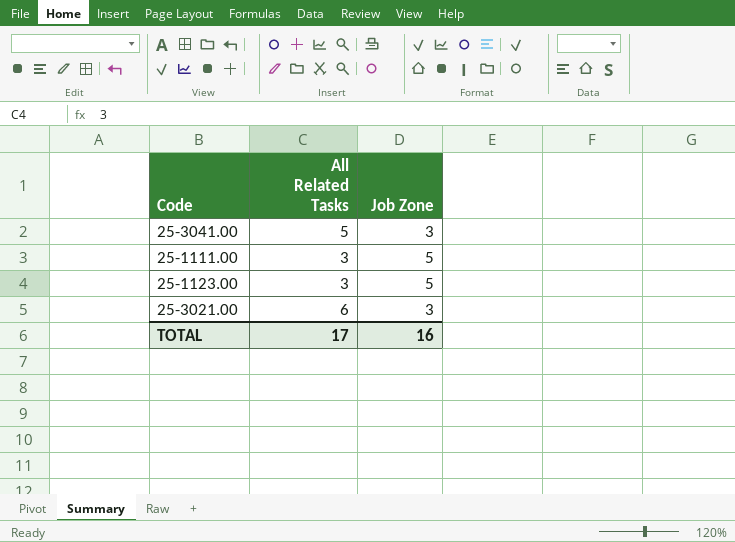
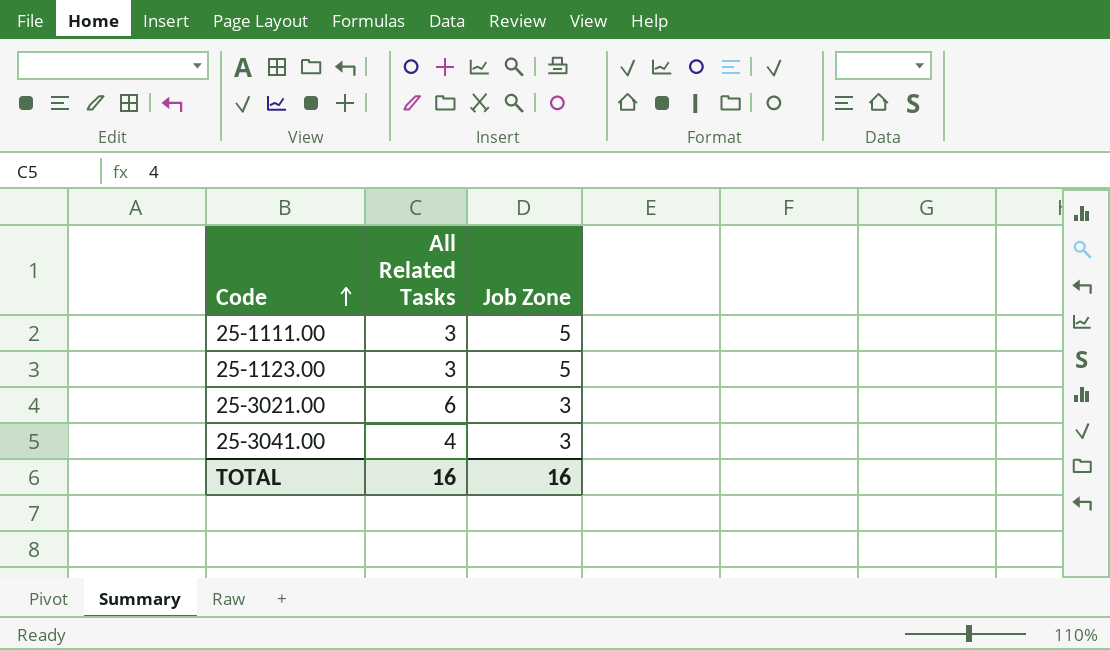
row order: none -> Code ascending
25-3041.00 | All Related Tasks: 5 -> 4
TOTAL | All Related Tasks: 17 -> 16

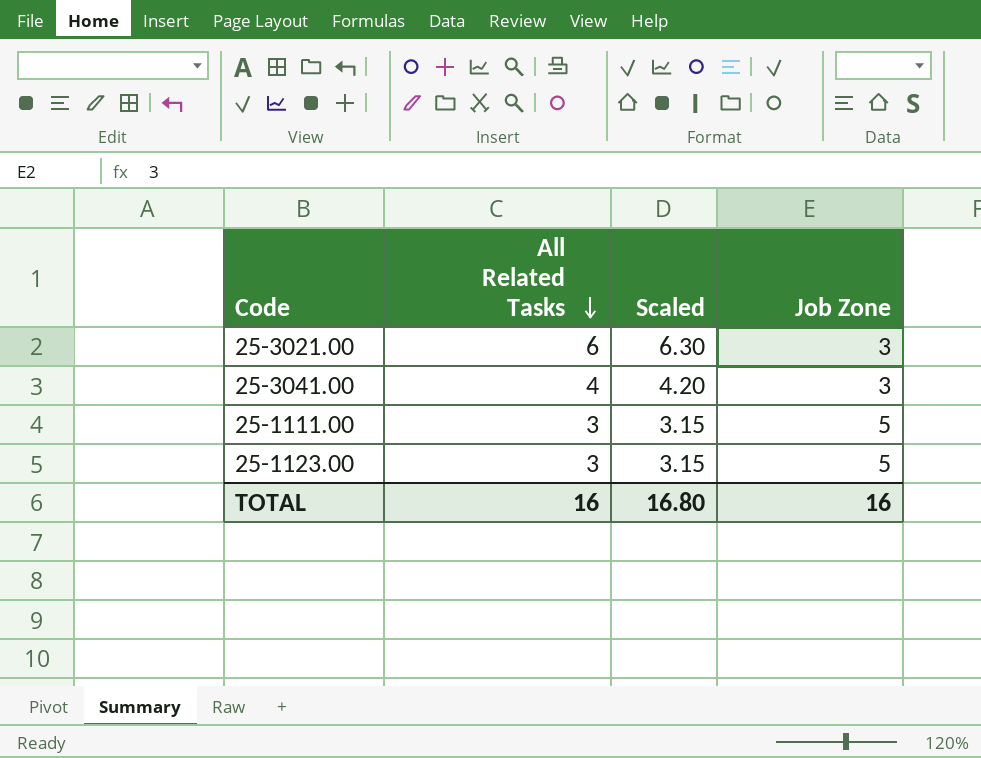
row order: Code ascending -> All Related Tasks descending
column Scaled | formula: none -> [All Related Tasks] * 1.05

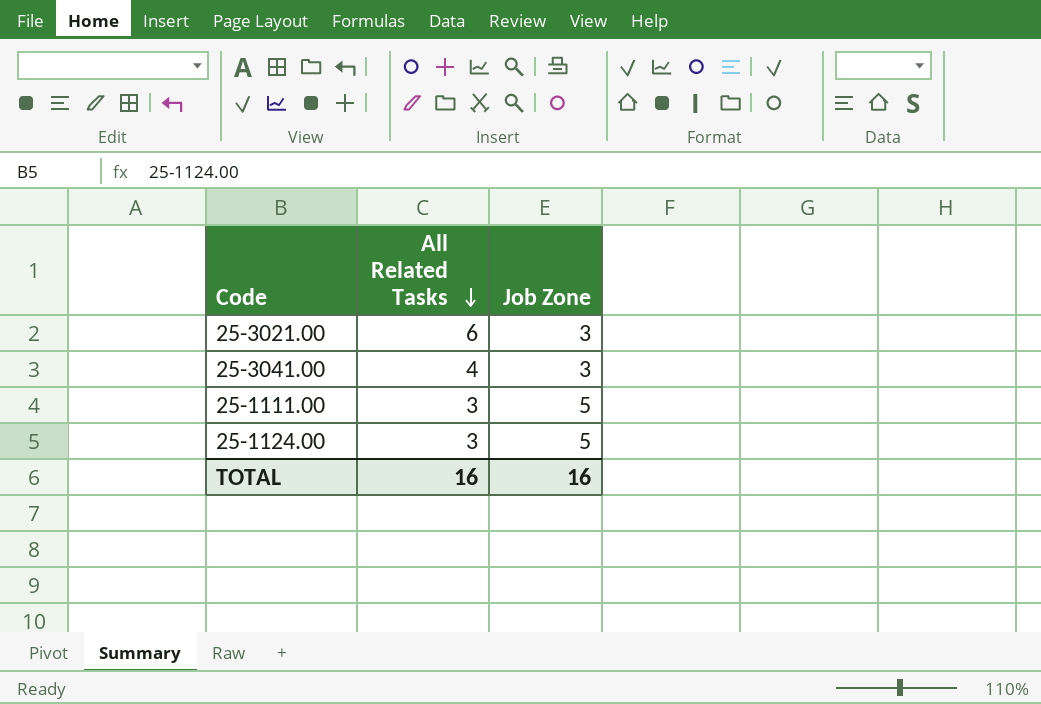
column Scaled | formula: [All Related Tasks] * 1.05 -> none
row 25-1123.00: 3 | 3.15 | 5 -> none
row 25-1124.00: none -> 3 | 5

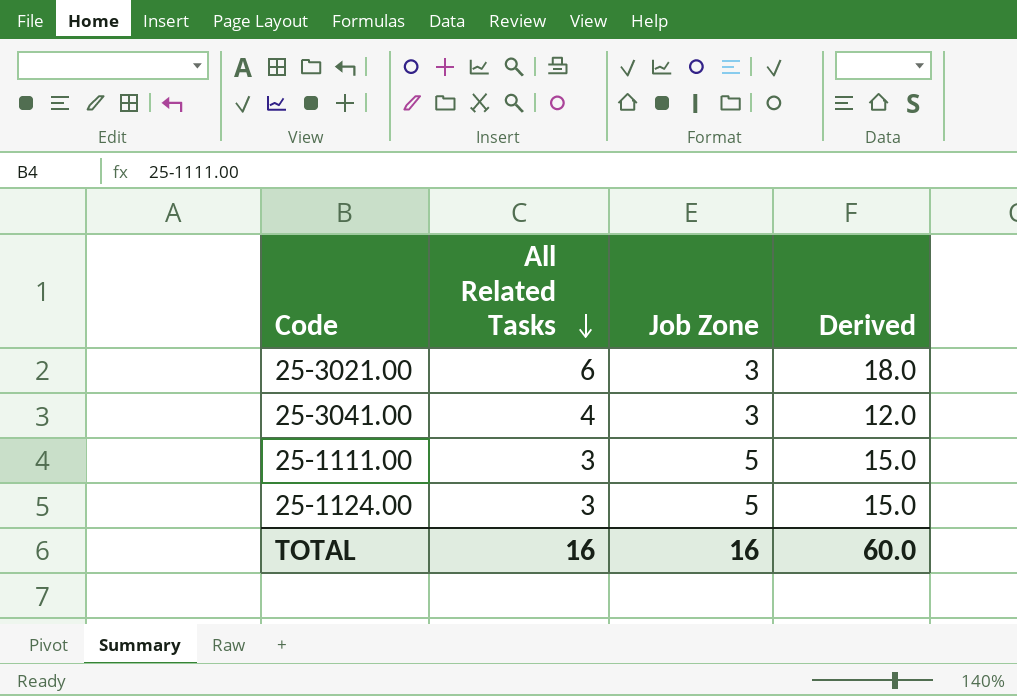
column Derived | formula: none -> [All Related Tasks] * [Job Zone]

